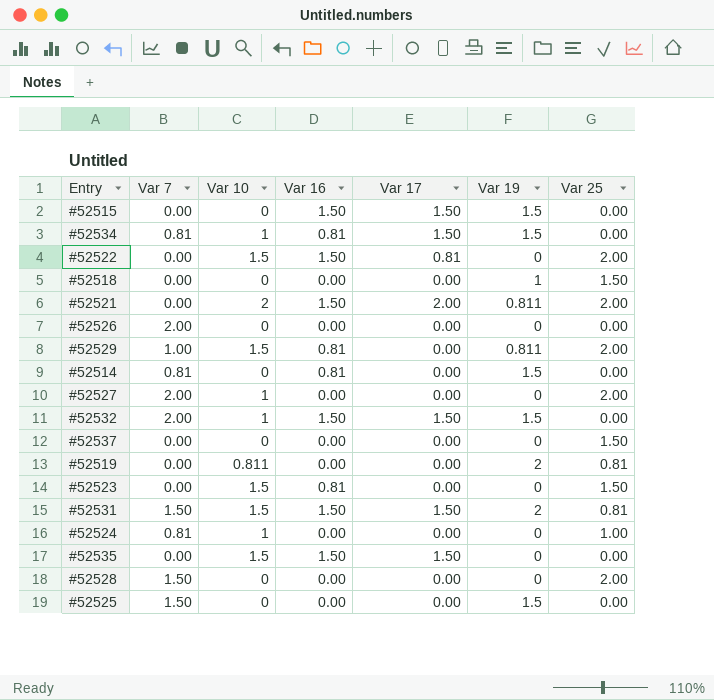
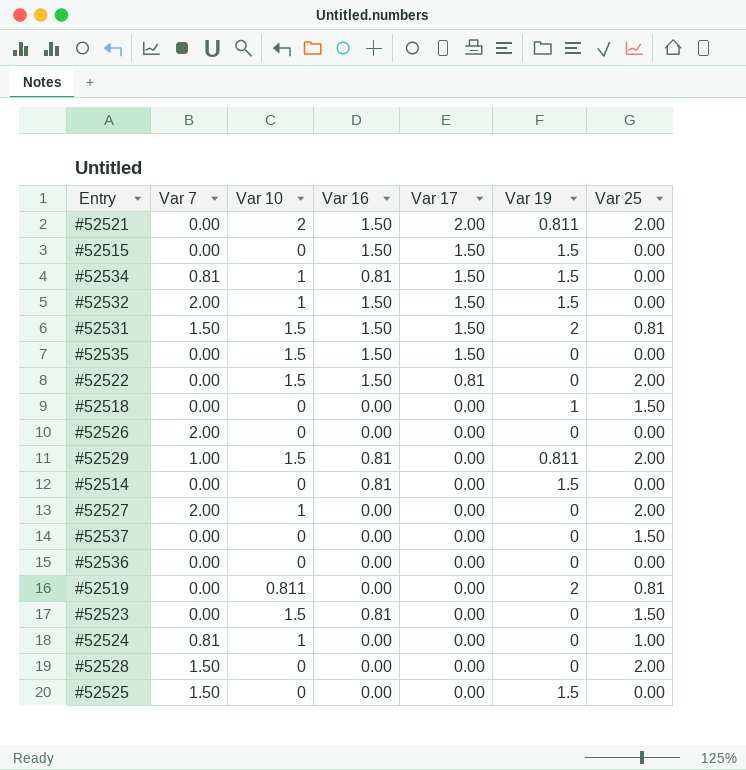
row order: none -> Var 17 descending
#52514 | Var 7: 0.81 -> 0.00
row #52536: none -> 0.00 | 0 | 0.00 | 0.00 | 0 | 0.00

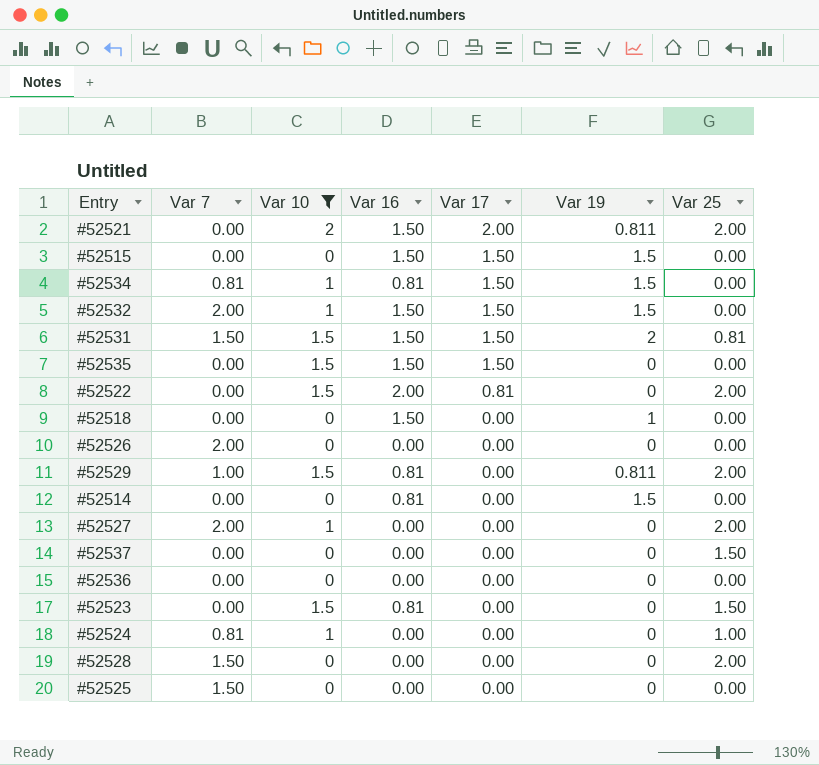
filter: none -> Var 10 != 0.811
#52522 | Var 16: 1.50 -> 2.00
#52518 | Var 16: 0.00 -> 1.50
#52518 | Var 25: 1.50 -> 0.00
#52525 | Var 19: 1.5 -> 0

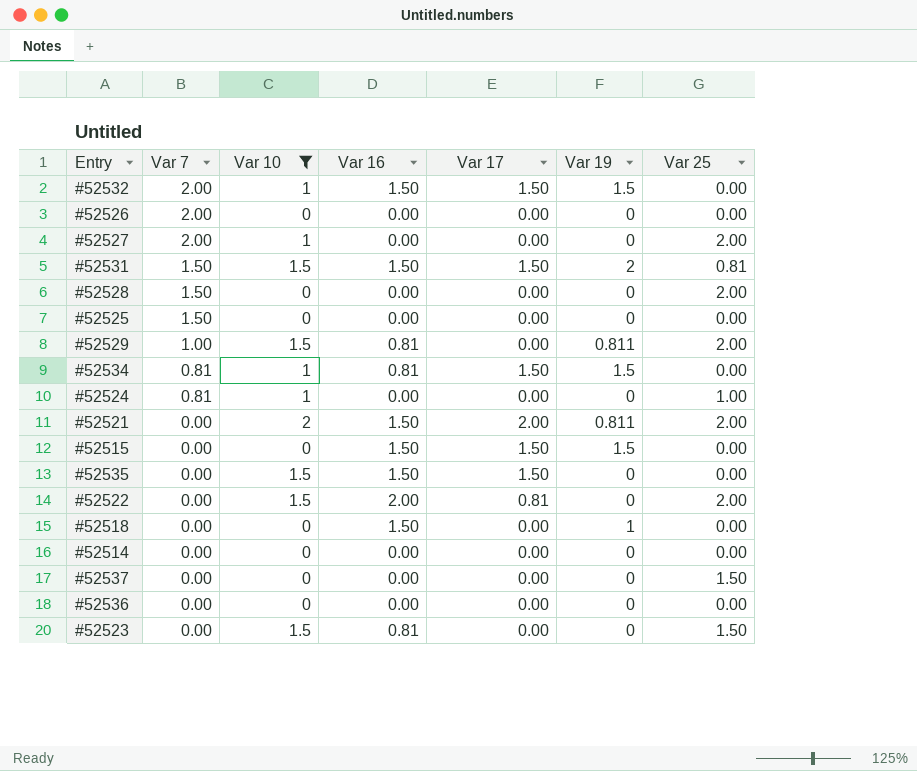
row order: Var 17 descending -> Var 7 descending
#52514 | Var 16: 0.81 -> 0.00
#52514 | Var 19: 1.5 -> 0

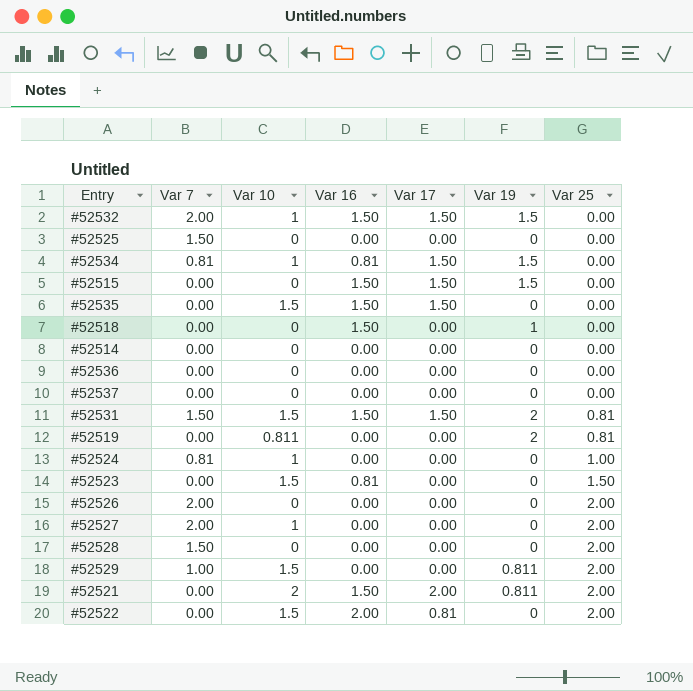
filter: Var 10 != 0.811 -> none
row order: Var 7 descending -> Var 25 ascending
#52537 | Var 25: 1.50 -> 0.00
#52526 | Var 25: 0.00 -> 2.00
#52529 | Var 16: 0.81 -> 0.00

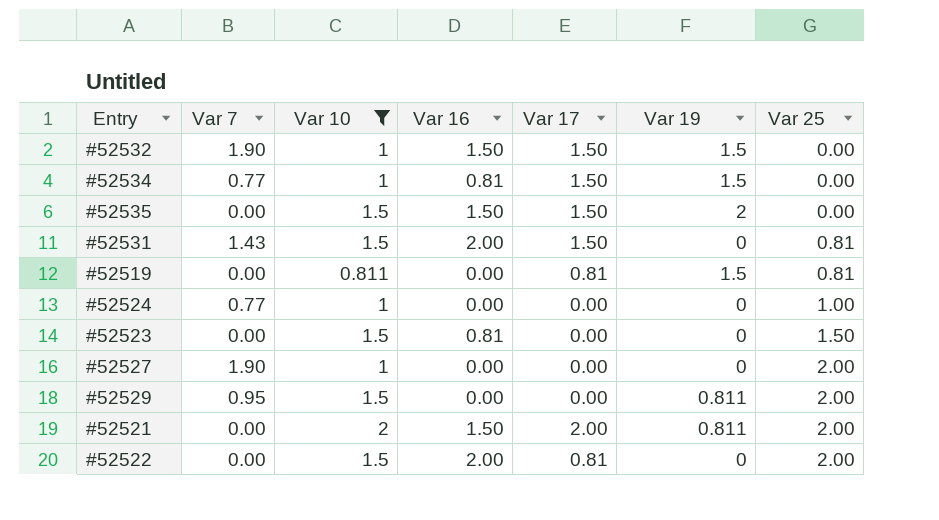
filter: none -> Var 10 != 0
#52532 | Var 7: 2.00 -> 1.90
#52534 | Var 7: 0.81 -> 0.77
#52535 | Var 19: 0 -> 2
#52531 | Var 7: 1.50 -> 1.43
#52531 | Var 16: 1.50 -> 2.00
#52531 | Var 19: 2 -> 0
#52519 | Var 17: 0.00 -> 0.81
#52519 | Var 19: 2 -> 1.5
#52524 | Var 7: 0.81 -> 0.77
#52527 | Var 7: 2.00 -> 1.90
#52529 | Var 7: 1.00 -> 0.95

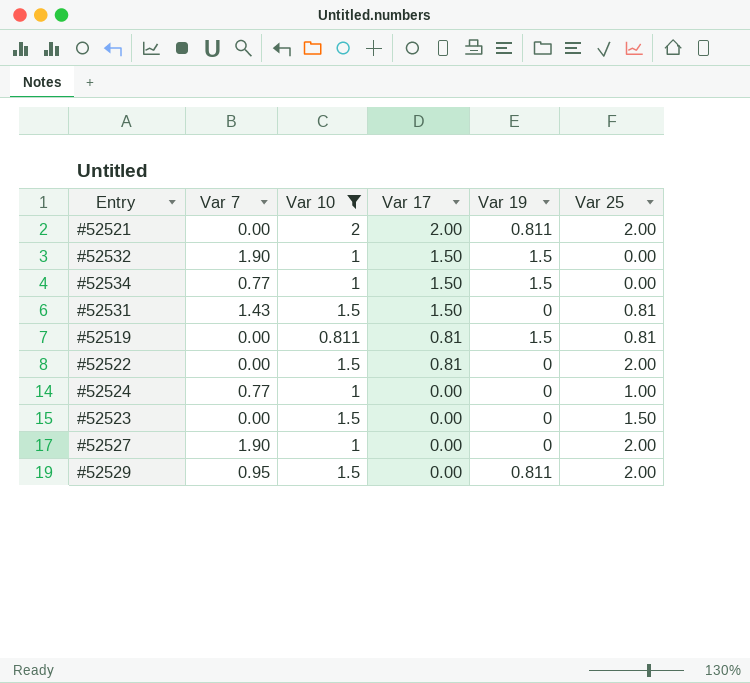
row order: Var 25 ascending -> Var 17 descending
column Var 16 | position: 4 -> none
row #52535: 0.00 | 1.5 | 1.50 | 1.50 | 2 | 0.00 -> none

